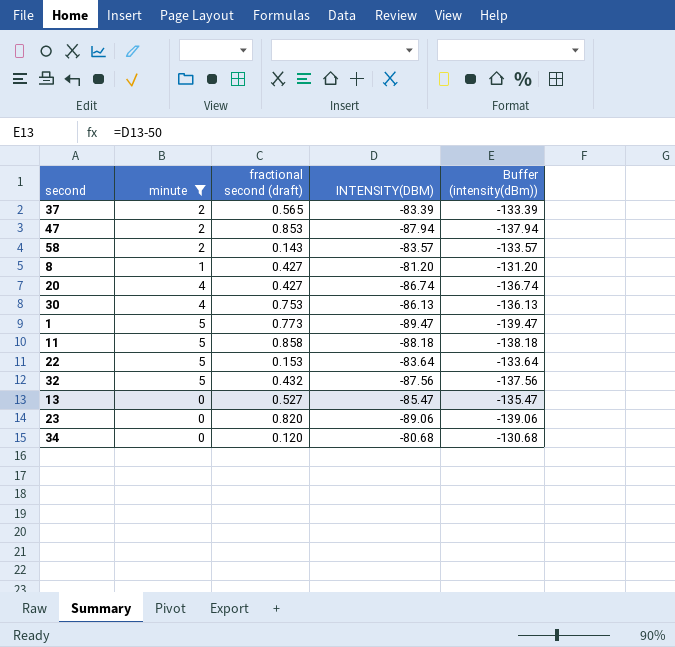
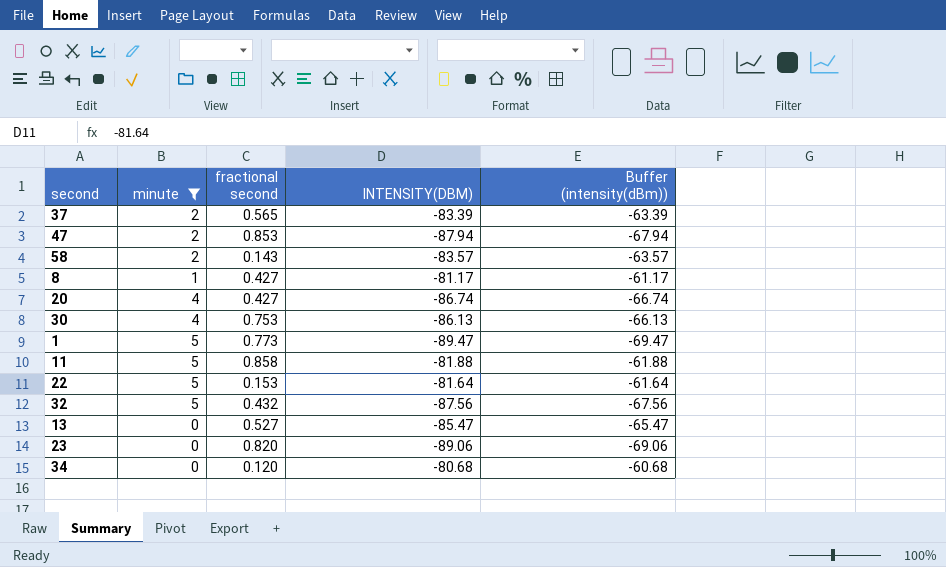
column name: fractional second (draft) -> fractional second
column Buffer (intensity(dBm)) | formula: [INTENSITY(DBM)] - 50 -> [INTENSITY(DBM)] + 20
8 | INTENSITY(DBM): -81.20 -> -81.17
11 | INTENSITY(DBM): -88.18 -> -81.88
22 | INTENSITY(DBM): -83.64 -> -81.64

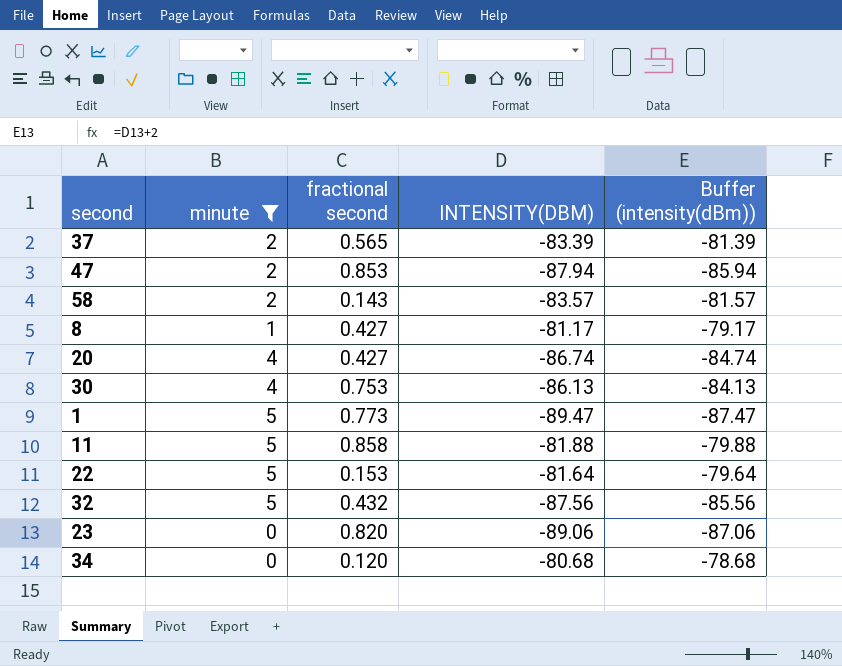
column Buffer (intensity(dBm)) | formula: [INTENSITY(DBM)] + 20 -> [INTENSITY(DBM)] + 2
row 13: 0 | 0.527 | -85.47 | -65.47 -> none

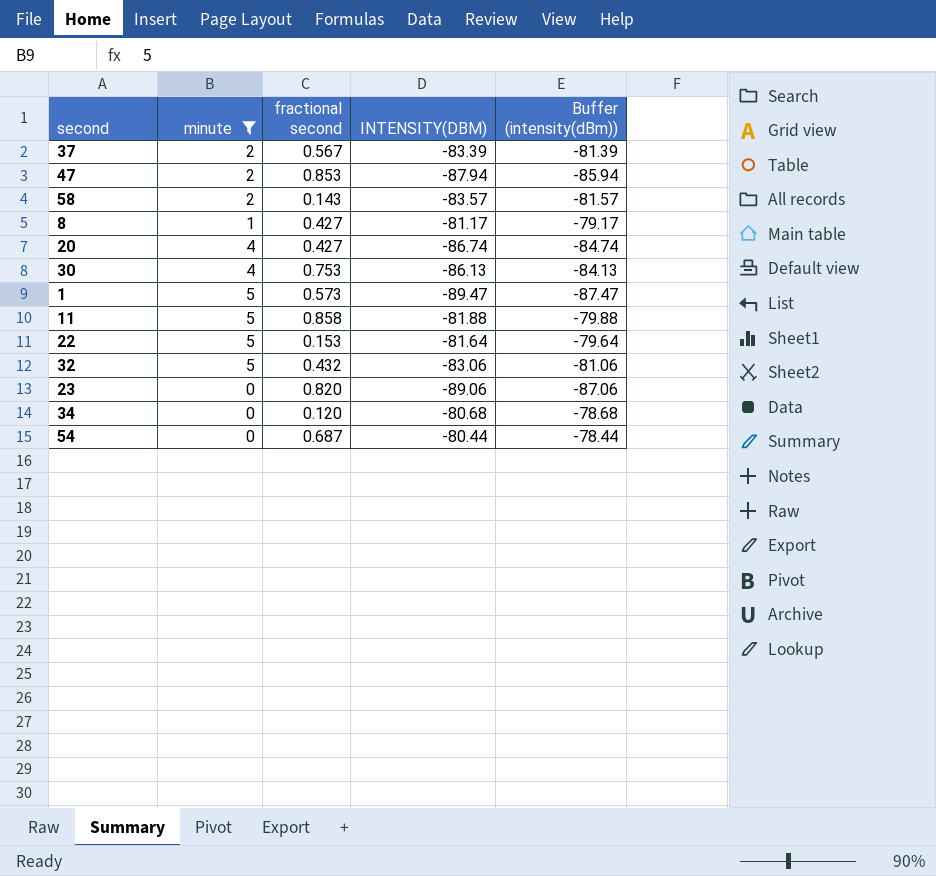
37 | fractional second: 0.565 -> 0.567
1 | fractional second: 0.773 -> 0.573
32 | INTENSITY(DBM): -87.56 -> -83.06
32 | Buffer (intensity(dBm)): -85.56 -> -81.06
row 54: none -> 0 | 0.687 | -80.44 | -78.44

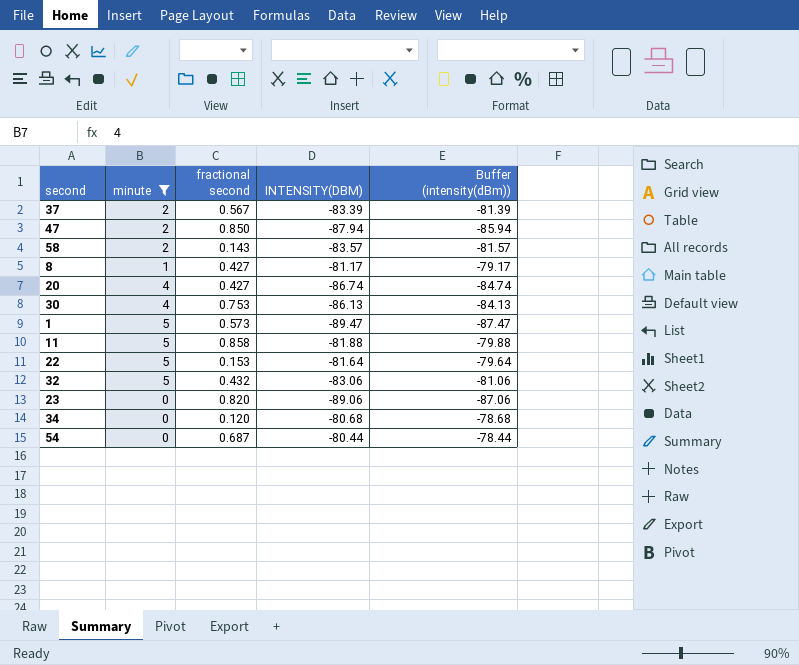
47 | fractional second: 0.853 -> 0.850

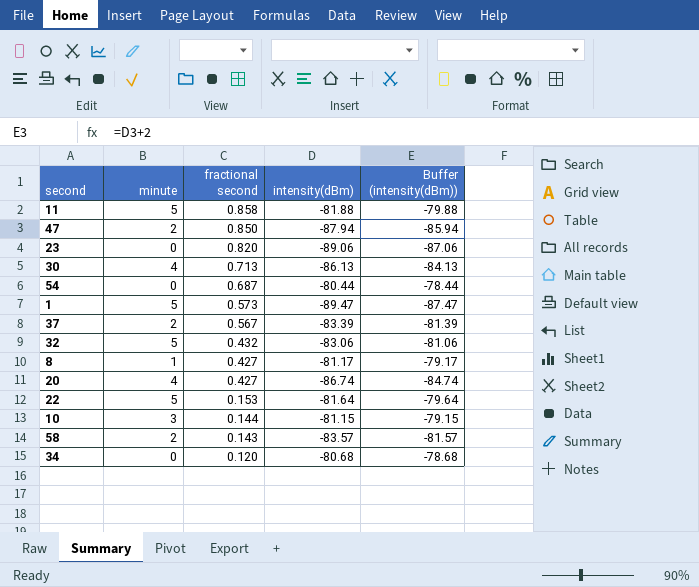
filter: minute != 3 -> none
row order: none -> fractional second descending
column name: INTENSITY(DBM) -> intensity(dBm)
30 | fractional second: 0.753 -> 0.713

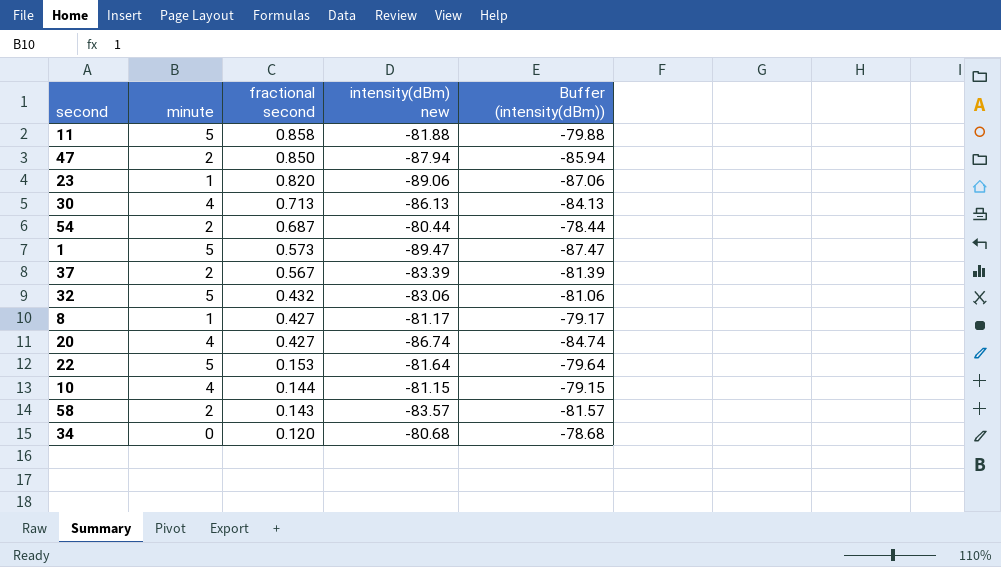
column name: intensity(dBm) -> intensity(dBm) new
23 | minute: 0 -> 1
54 | minute: 0 -> 2
10 | minute: 3 -> 4

